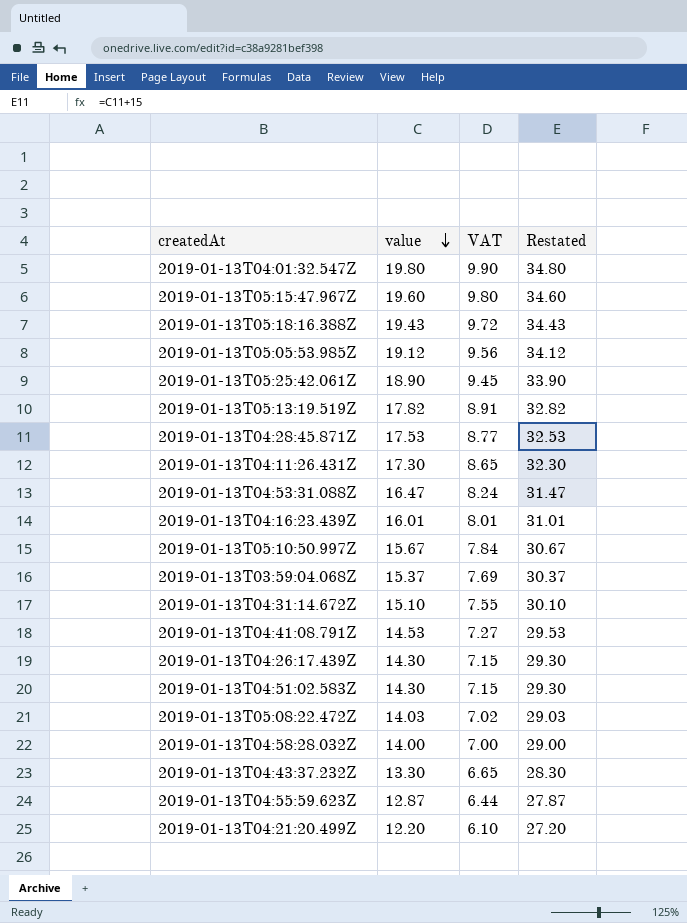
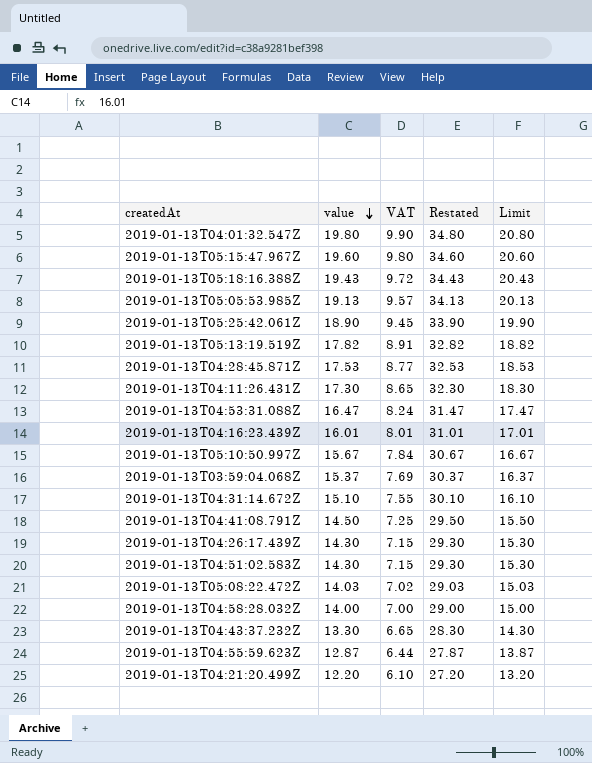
column Limit | formula: none -> [value] + 1
2019-01-13T05:05:53.985Z | value: 19.12 -> 19.13
2019-01-13T05:05:53.985Z | VAT: 9.56 -> 9.57
2019-01-13T05:05:53.985Z | Restated: 34.12 -> 34.13
2019-01-13T04:41:08.791Z | value: 14.53 -> 14.50
2019-01-13T04:41:08.791Z | VAT: 7.27 -> 7.25
2019-01-13T04:41:08.791Z | Restated: 29.53 -> 29.50

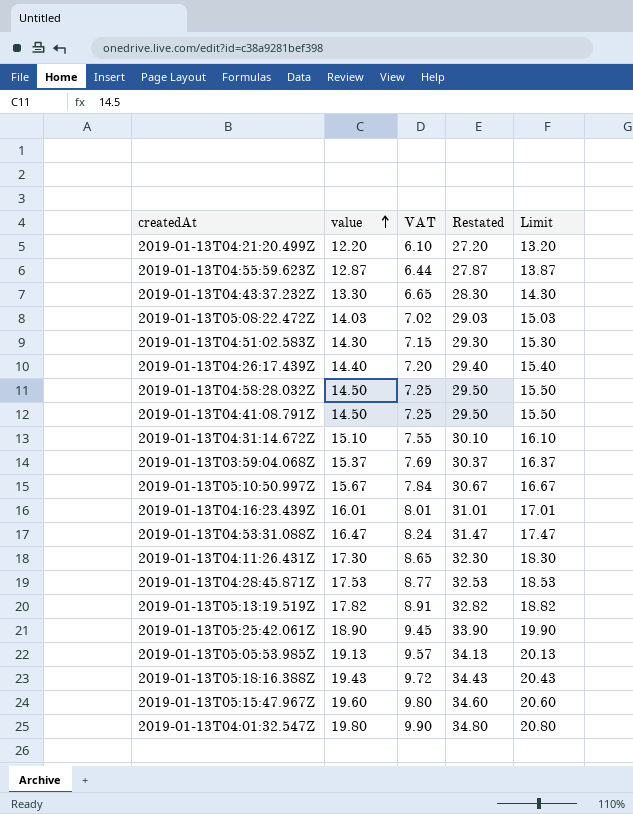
row order: value descending -> value ascending
2019-01-13T04:26:17.439Z | value: 14.30 -> 14.40
2019-01-13T04:26:17.439Z | VAT: 7.15 -> 7.20
2019-01-13T04:26:17.439Z | Restated: 29.30 -> 29.40
2019-01-13T04:26:17.439Z | Limit: 15.30 -> 15.40
2019-01-13T04:58:28.032Z | value: 14.00 -> 14.50
2019-01-13T04:58:28.032Z | VAT: 7.00 -> 7.25
2019-01-13T04:58:28.032Z | Restated: 29.00 -> 29.50
2019-01-13T04:58:28.032Z | Limit: 15.00 -> 15.50

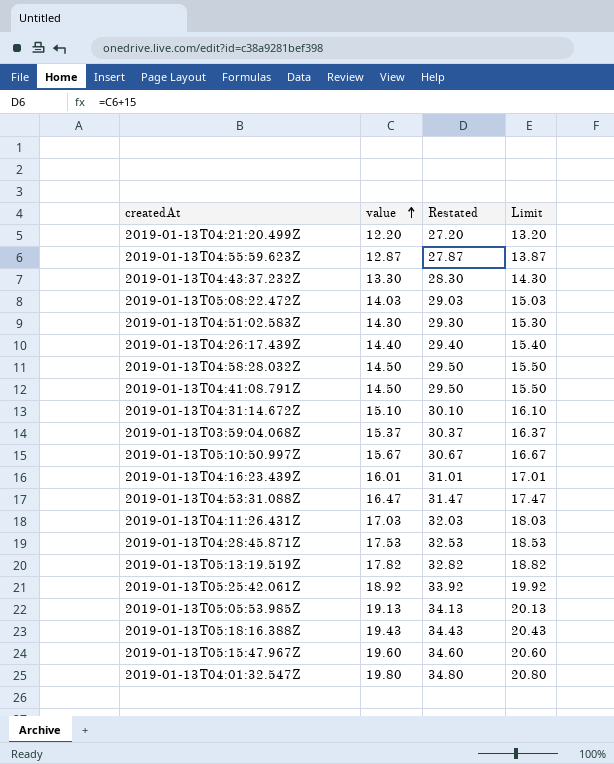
column VAT | formula: [value] * 0.5 -> none
2019-01-13T04:11:26.431Z | value: 17.30 -> 17.03
2019-01-13T04:11:26.431Z | Restated: 32.30 -> 32.03
2019-01-13T04:11:26.431Z | Limit: 18.30 -> 18.03
2019-01-13T05:25:42.061Z | value: 18.90 -> 18.92
2019-01-13T05:25:42.061Z | Restated: 33.90 -> 33.92
2019-01-13T05:25:42.061Z | Limit: 19.90 -> 19.92

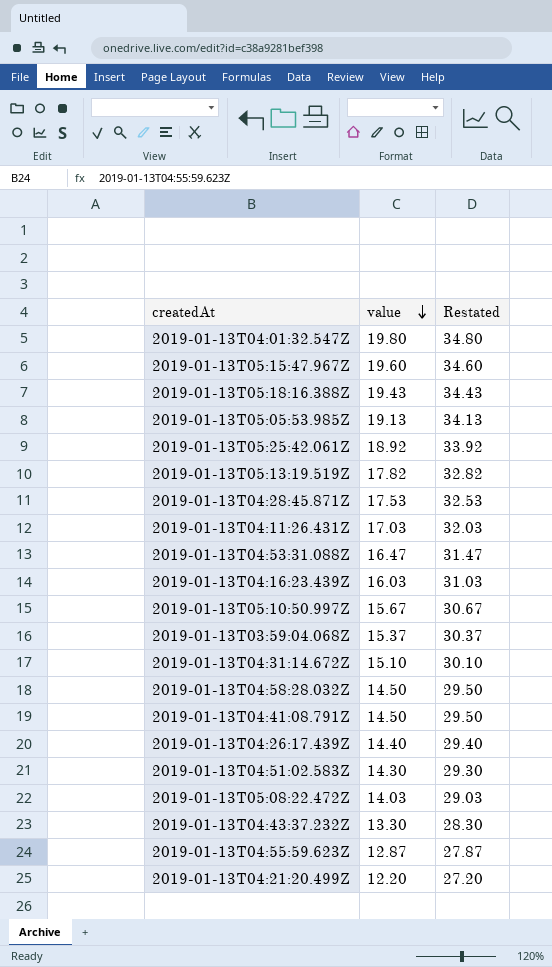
row order: value ascending -> value descending
column Limit | formula: [value] + 1 -> none
2019-01-13T04:16:23.439Z | value: 16.01 -> 16.03
2019-01-13T04:16:23.439Z | Restated: 31.01 -> 31.03

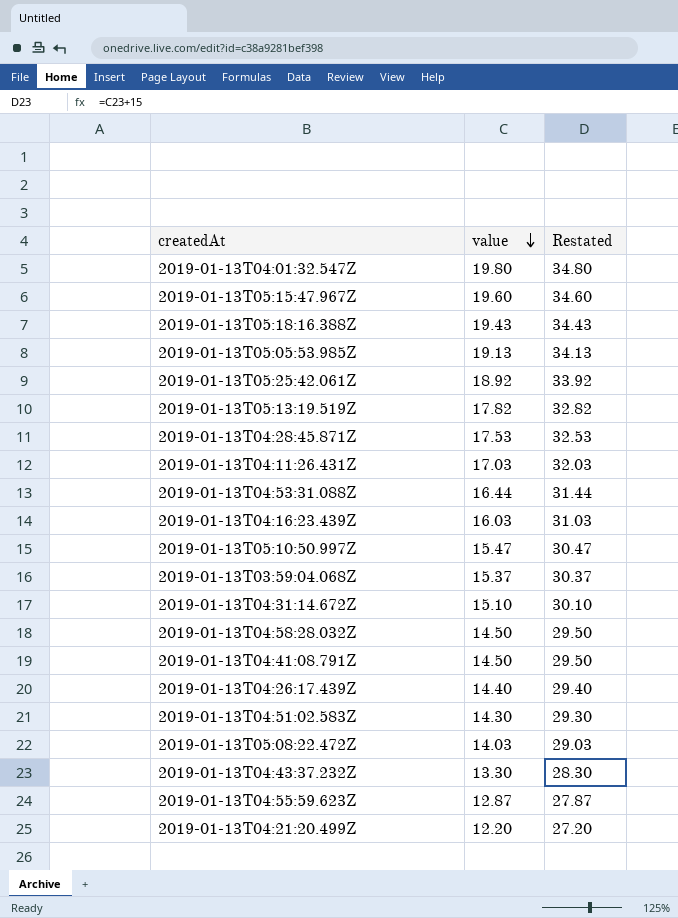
2019-01-13T04:53:31.088Z | value: 16.47 -> 16.44
2019-01-13T04:53:31.088Z | Restated: 31.47 -> 31.44
2019-01-13T05:10:50.997Z | value: 15.67 -> 15.47
2019-01-13T05:10:50.997Z | Restated: 30.67 -> 30.47

